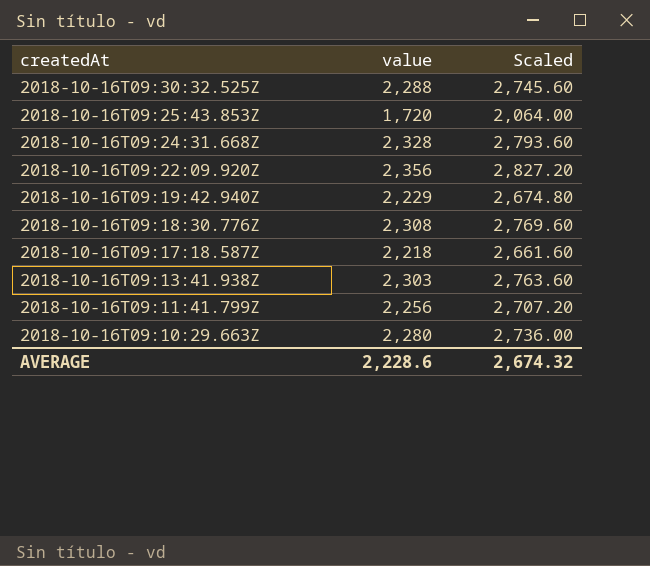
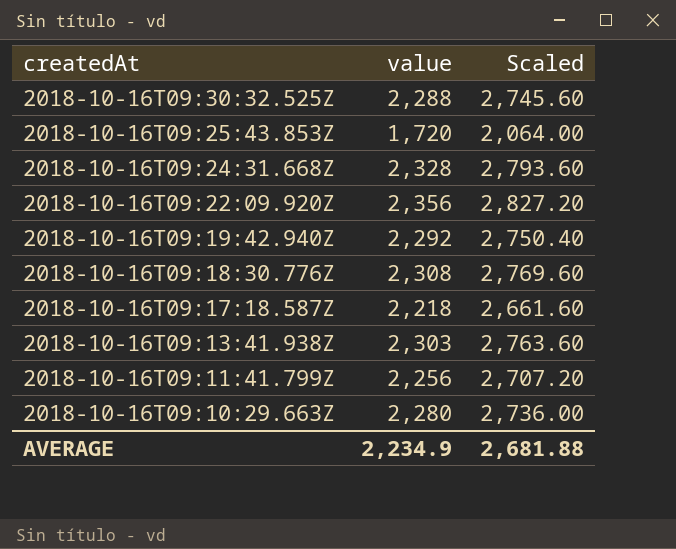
2018-10-16T09:19:42.940Z | value: 2,229 -> 2,292
2018-10-16T09:19:42.940Z | Scaled: 2,674.80 -> 2,750.40
AVERAGE | value: 2,228.6 -> 2,234.9
AVERAGE | Scaled: 2,674.32 -> 2,681.88

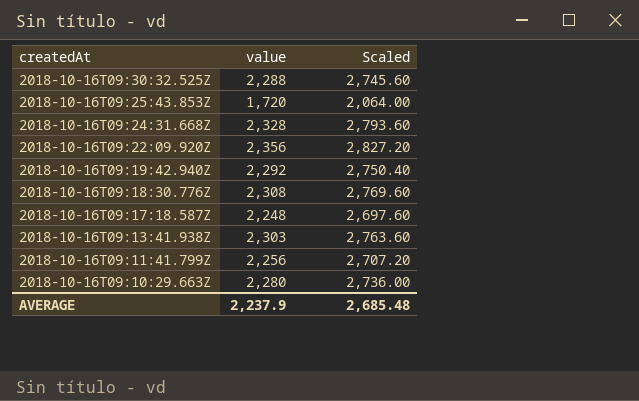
2018-10-16T09:17:18.587Z | value: 2,218 -> 2,248
2018-10-16T09:17:18.587Z | Scaled: 2,661.60 -> 2,697.60
AVERAGE | value: 2,234.9 -> 2,237.9
AVERAGE | Scaled: 2,681.88 -> 2,685.48

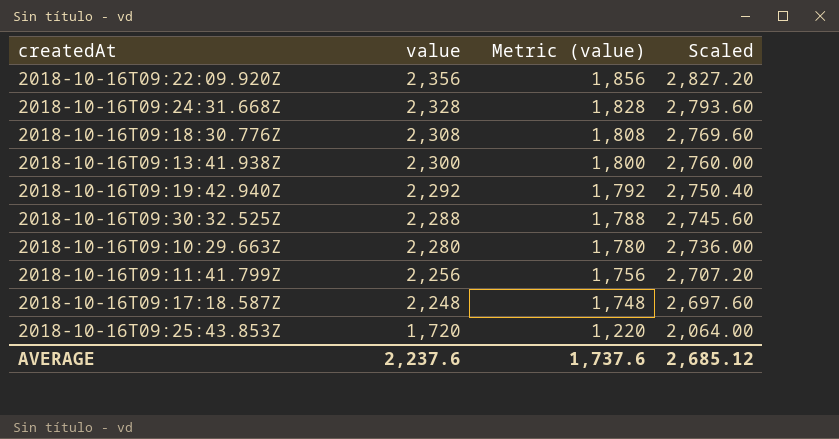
row order: createdAt descending -> value descending
column Metric (value) | formula: none -> [value] - 500
2018-10-16T09:13:41.938Z | value: 2,303 -> 2,300
2018-10-16T09:13:41.938Z | Scaled: 2,763.60 -> 2,760.00
AVERAGE | value: 2,237.9 -> 2,237.6
AVERAGE | Scaled: 2,685.48 -> 2,685.12

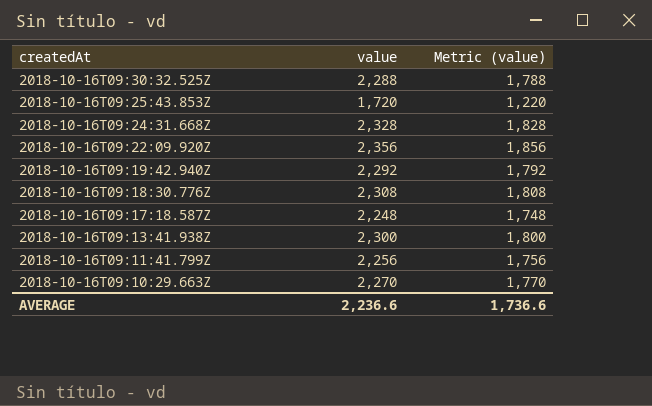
row order: value descending -> createdAt descending
column Scaled | formula: [value] * 1.2 -> none
2018-10-16T09:10:29.663Z | value: 2,280 -> 2,270
2018-10-16T09:10:29.663Z | Metric (value): 1,780 -> 1,770
AVERAGE | value: 2,237.6 -> 2,236.6
AVERAGE | Metric (value): 1,737.6 -> 1,736.6

